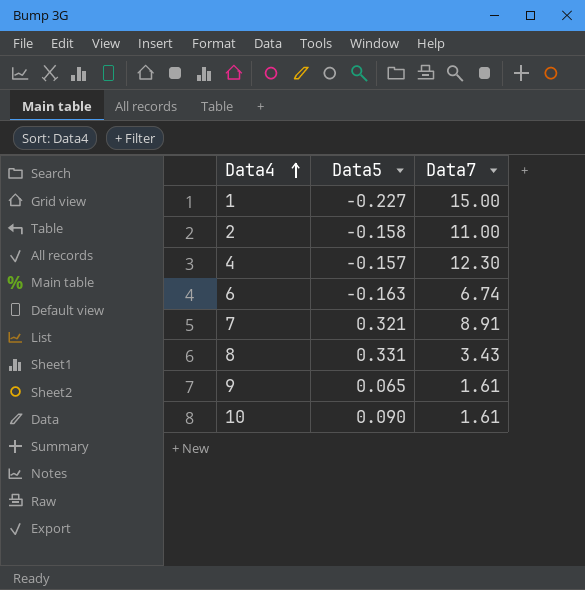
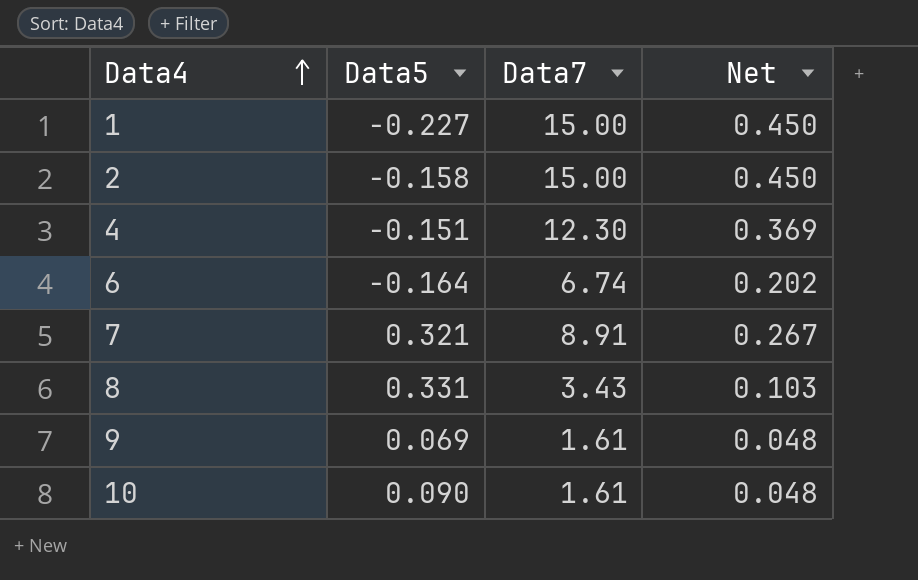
column Net | formula: none -> [Data7] * 0.03
2 | Data7: 11.00 -> 15.00
4 | Data5: -0.157 -> -0.151
6 | Data5: -0.163 -> -0.164
9 | Data5: 0.065 -> 0.069

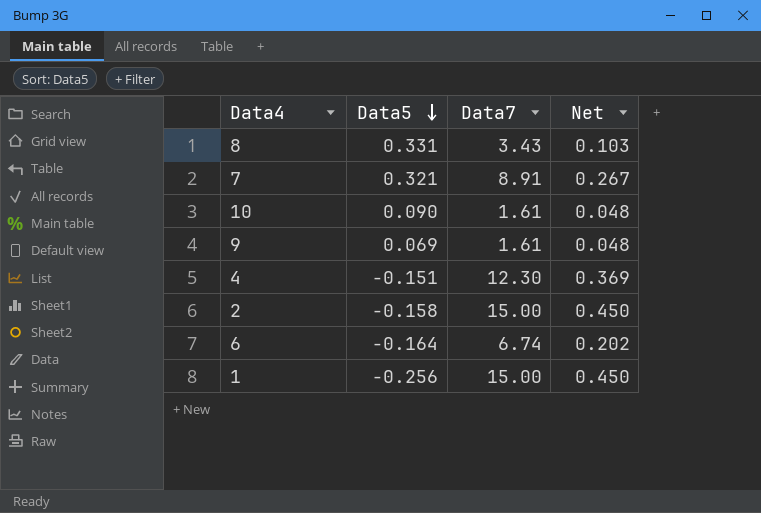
row order: Data4 ascending -> Data5 descending
1 | Data5: -0.227 -> -0.256

